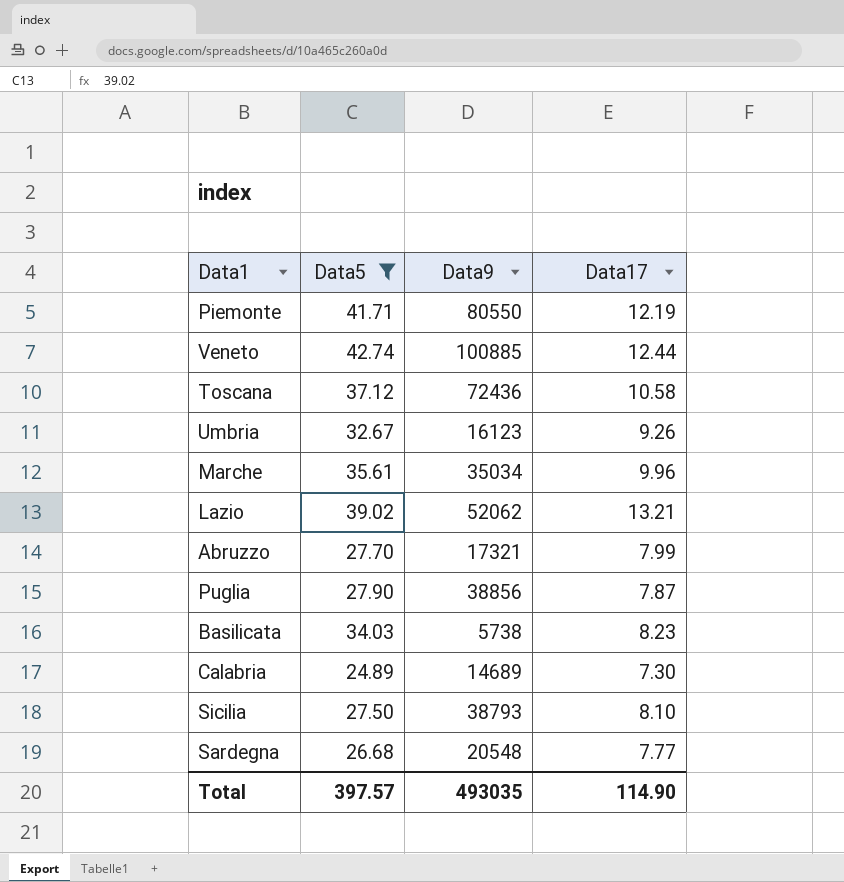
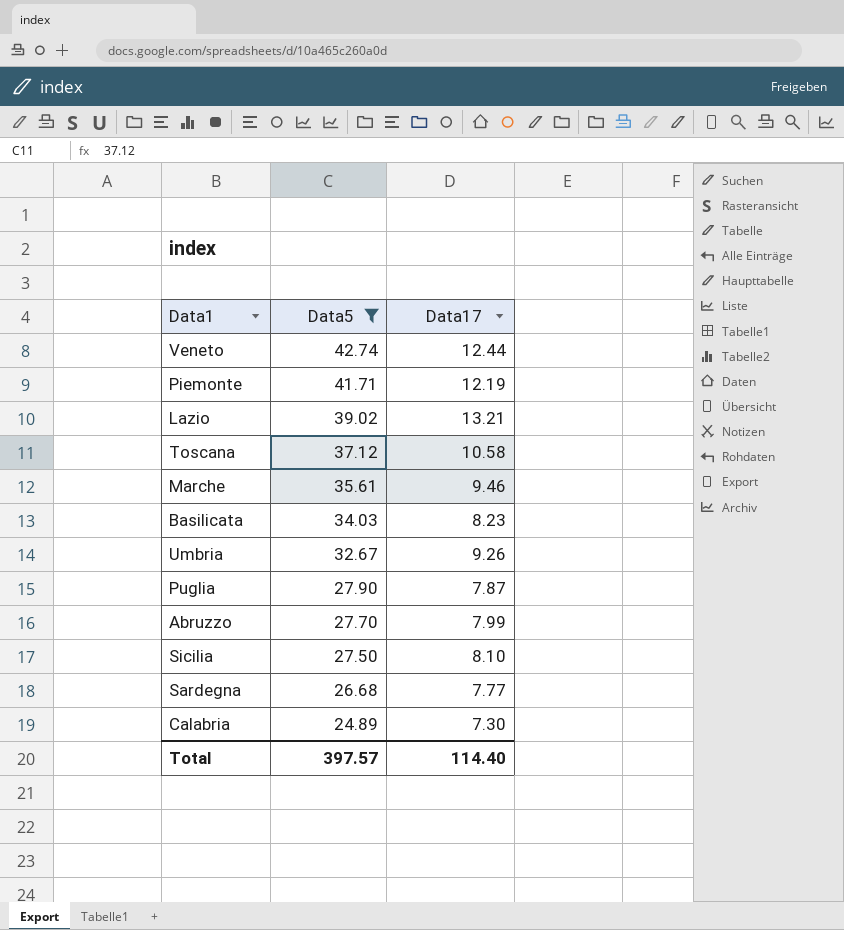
row order: none -> Data5 descending
column Data9 | position: 3 -> none
Marche | Data17: 9.96 -> 9.46
Total | Data17: 114.90 -> 114.40

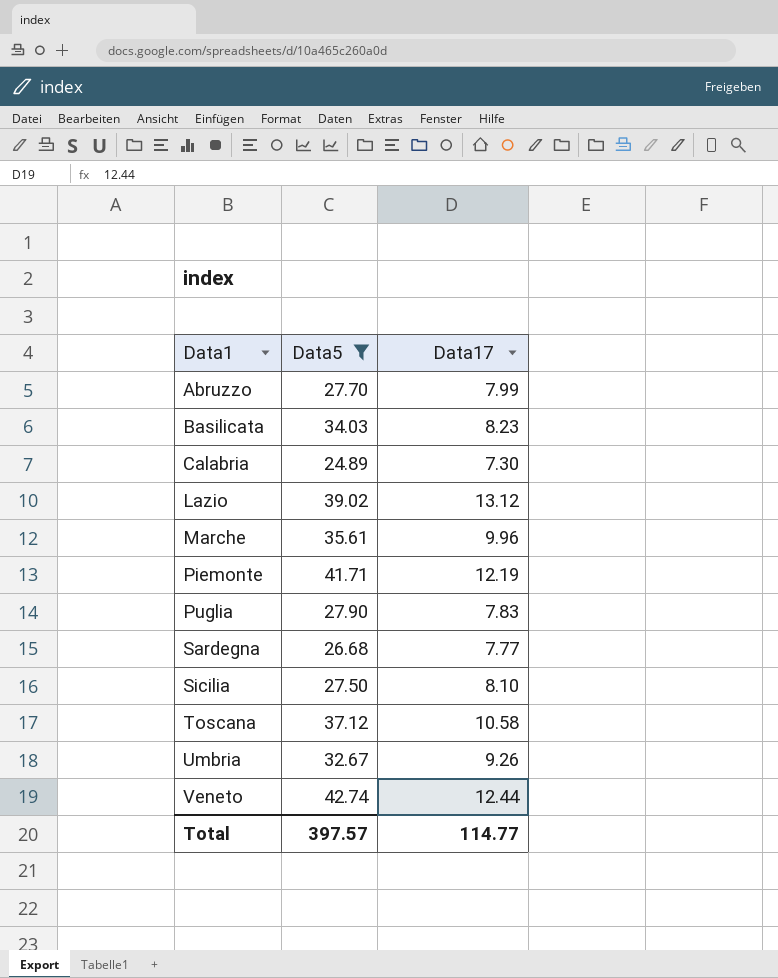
row order: Data5 descending -> Data1 ascending
Lazio | Data17: 13.21 -> 13.12
Marche | Data17: 9.46 -> 9.96
Puglia | Data17: 7.87 -> 7.83
Total | Data17: 114.40 -> 114.77

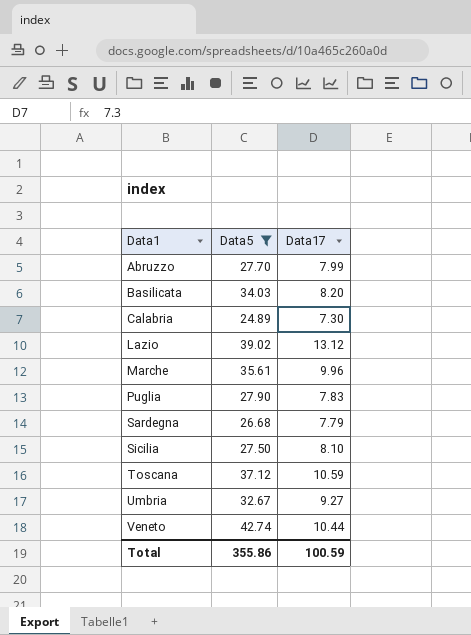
row Piemonte: 41.71 | 12.19 -> none
Basilicata | Data17: 8.23 -> 8.20
Sardegna | Data17: 7.77 -> 7.79
Toscana | Data17: 10.58 -> 10.59
Umbria | Data17: 9.26 -> 9.27
Veneto | Data17: 12.44 -> 10.44
Total | Data5: 397.57 -> 355.86
Total | Data17: 114.77 -> 100.59

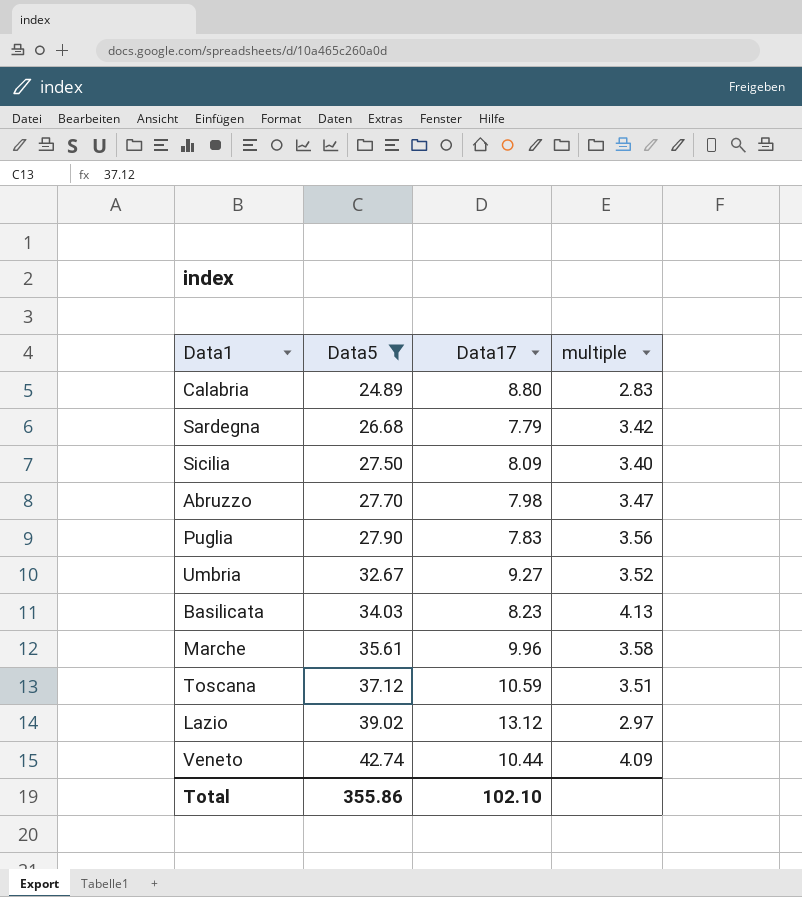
row order: Data1 ascending -> Data5 ascending
column multiple | formula: none -> [Data5] / [Data17]
Calabria | Data17: 7.30 -> 8.80
Sicilia | Data17: 8.10 -> 8.09
Abruzzo | Data17: 7.99 -> 7.98
Basilicata | Data17: 8.20 -> 8.23
Total | Data17: 100.59 -> 102.10

